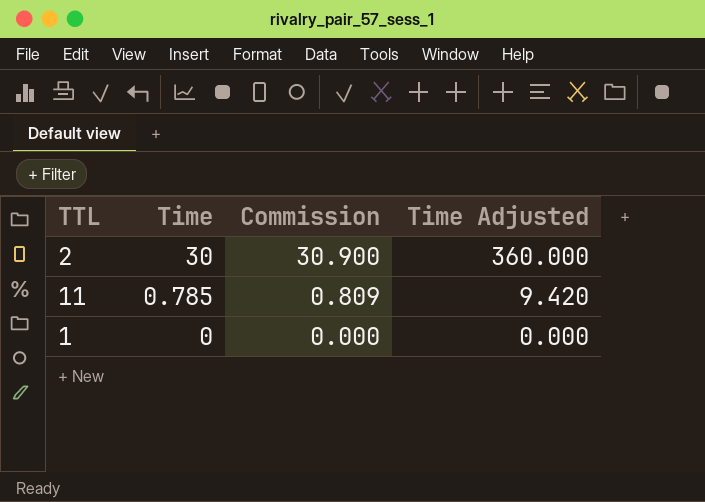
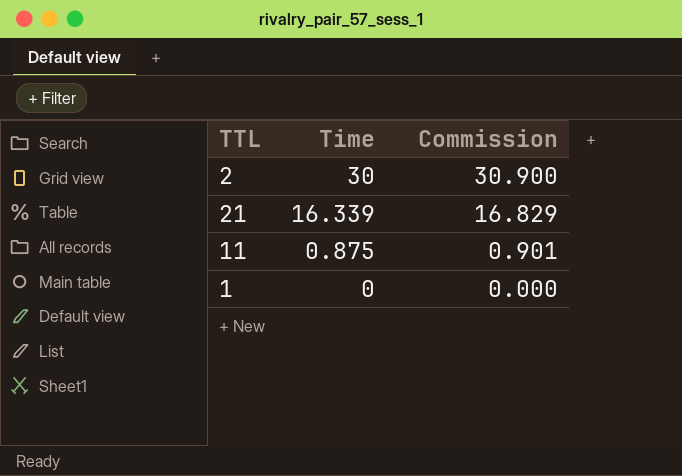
column Time Adjusted | formula: [Time] * 12 -> none
row 21: none -> 16.339 | 16.829
11 | Time: 0.785 -> 0.875
11 | Commission: 0.809 -> 0.901

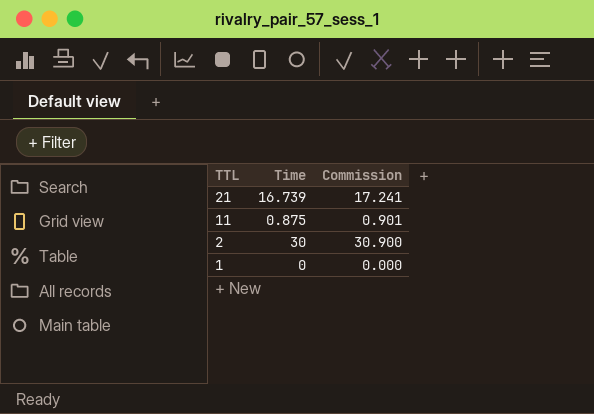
row order: Time descending -> TTL descending
21 | Time: 16.339 -> 16.739
21 | Commission: 16.829 -> 17.241

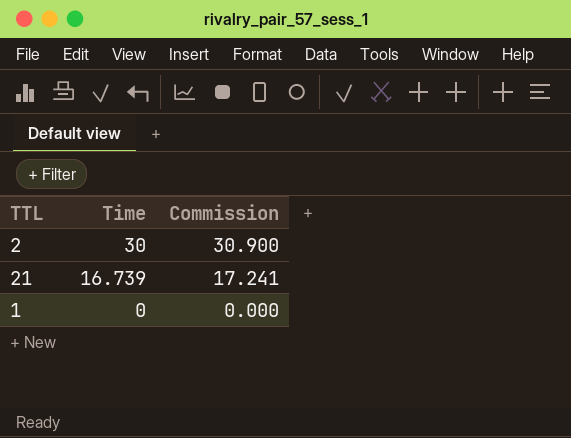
row order: TTL descending -> Time descending
row 11: 0.875 | 0.901 -> none

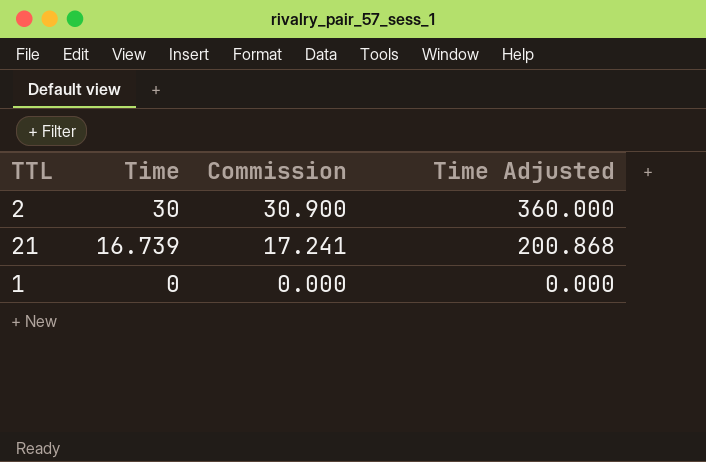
column Time Adjusted | formula: none -> [Time] * 12

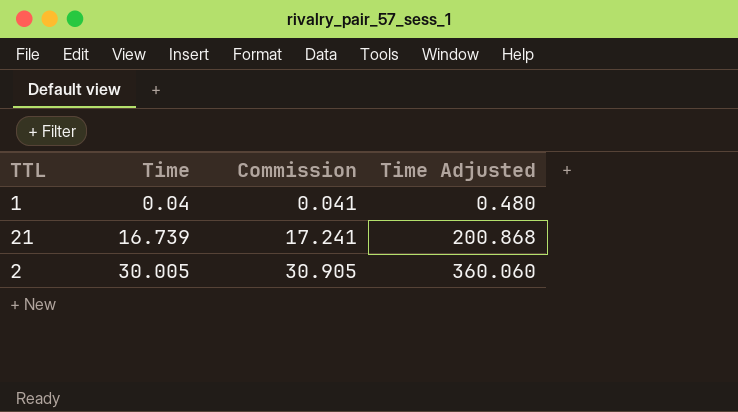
row order: Time descending -> Time ascending
1 | Time: 0 -> 0.04
1 | Commission: 0.000 -> 0.041
1 | Time Adjusted: 0.000 -> 0.480
2 | Time: 30 -> 30.005
2 | Commission: 30.900 -> 30.905
2 | Time Adjusted: 360.000 -> 360.060

